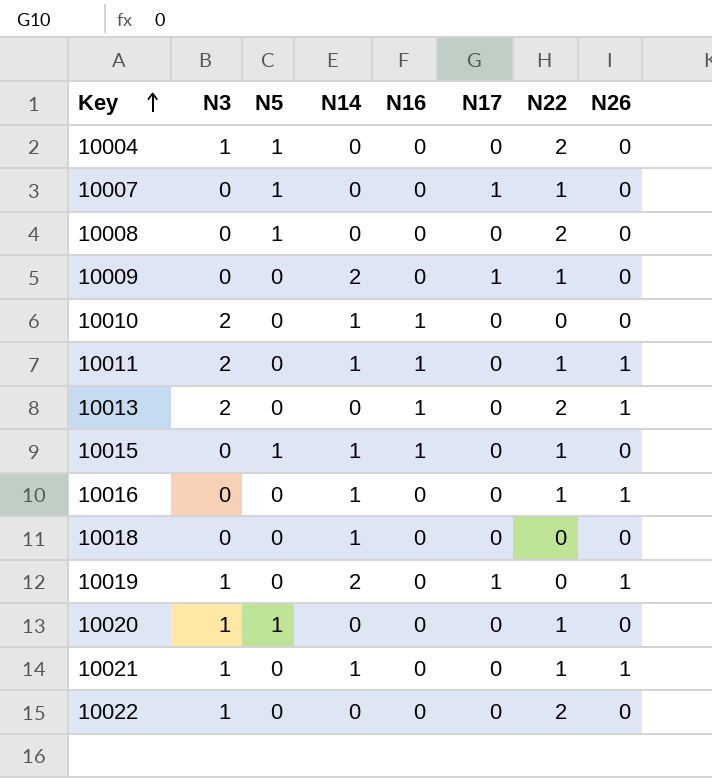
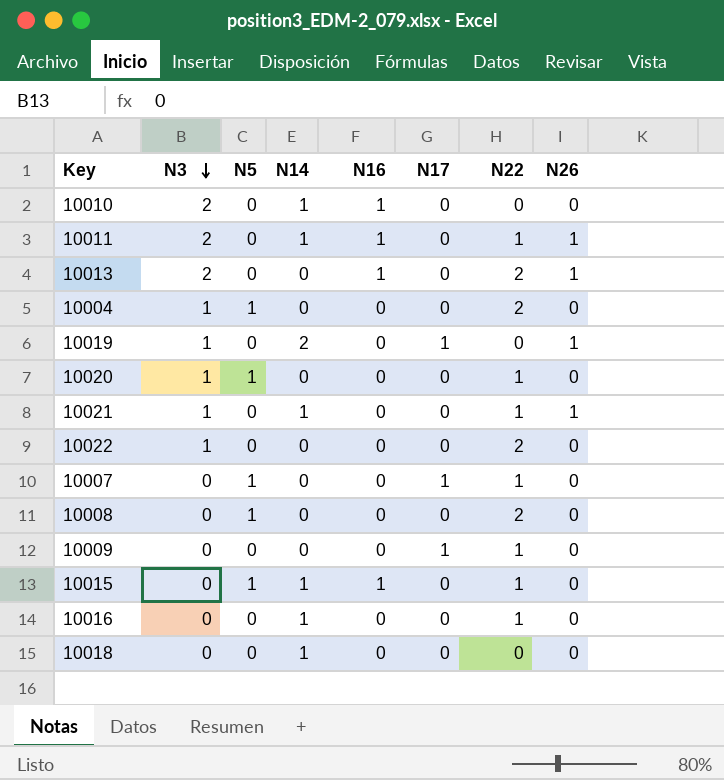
row order: Key ascending -> N3 descending
10009 | N14: 2 -> 0
10016 | N26: 1 -> 0

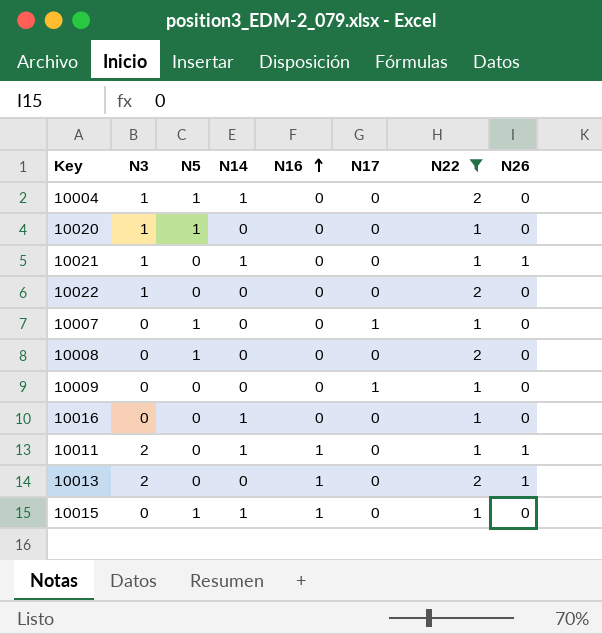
filter: none -> N22 != 0
row order: N3 descending -> N16 ascending
10004 | N14: 0 -> 1

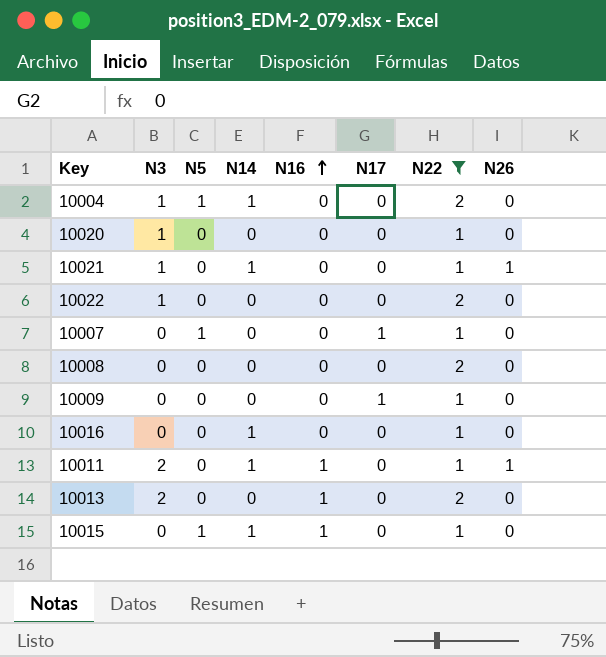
10020 | N5: 1 -> 0
10008 | N5: 1 -> 0
10013 | N26: 1 -> 0

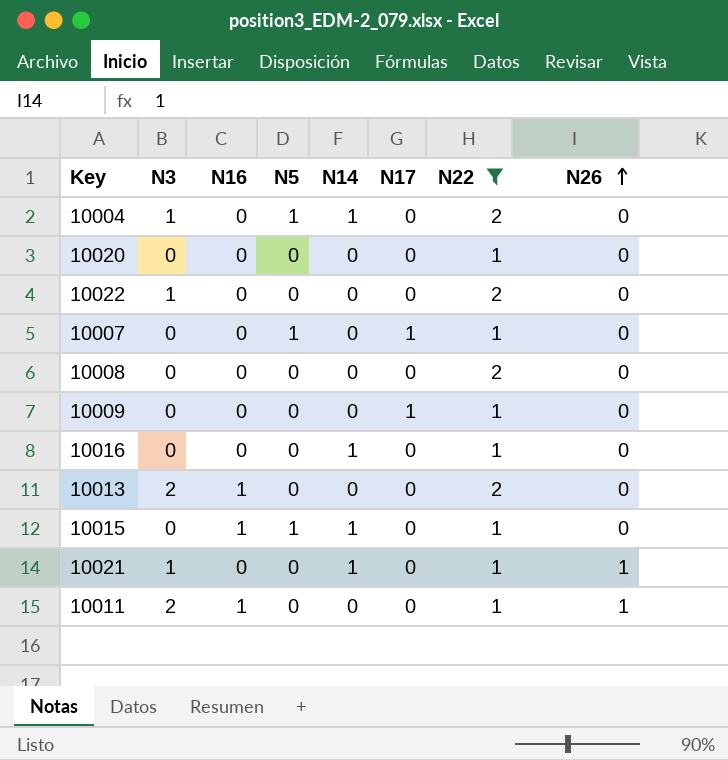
row order: N16 ascending -> N26 ascending
column N16 | position: 5 -> 3
10020 | N3: 1 -> 0
10011 | N14: 1 -> 0

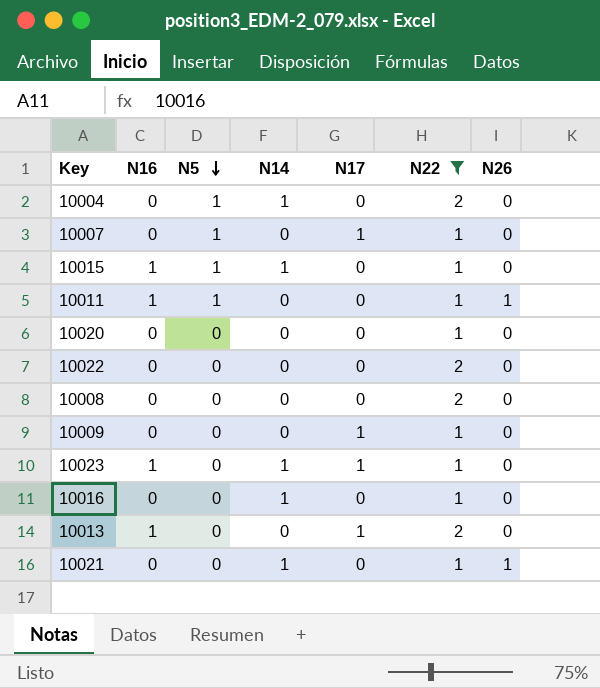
row order: N26 ascending -> N5 descending
column N3 | position: 2 -> none
10011 | N5: 0 -> 1
row 10023: none -> 1 | 0 | 1 | 1 | 1 | 0
10013 | N17: 0 -> 1

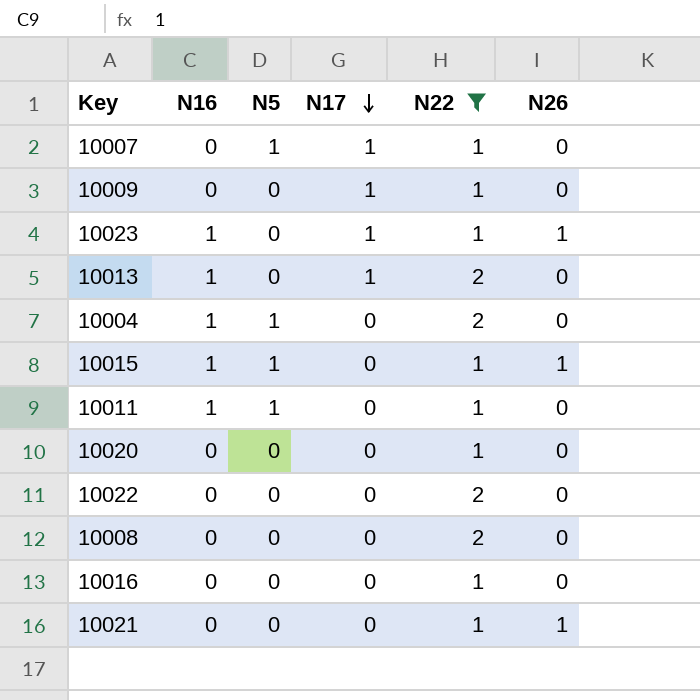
row order: N5 descending -> N17 descending
column N14 | position: 4 -> none
10023 | N26: 0 -> 1
10004 | N16: 0 -> 1
10015 | N26: 0 -> 1
10011 | N26: 1 -> 0

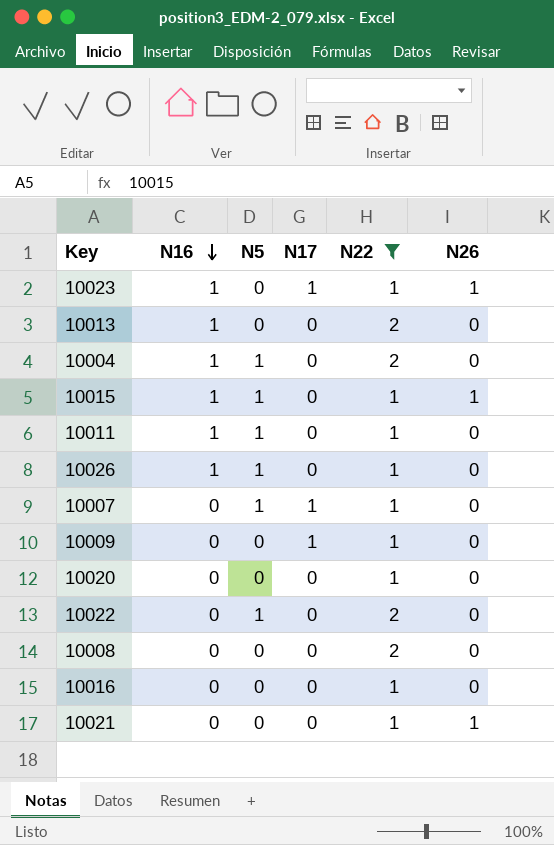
row order: N17 descending -> N16 descending
10013 | N17: 1 -> 0
row 10026: none -> 1 | 1 | 0 | 1 | 0
10022 | N5: 0 -> 1

